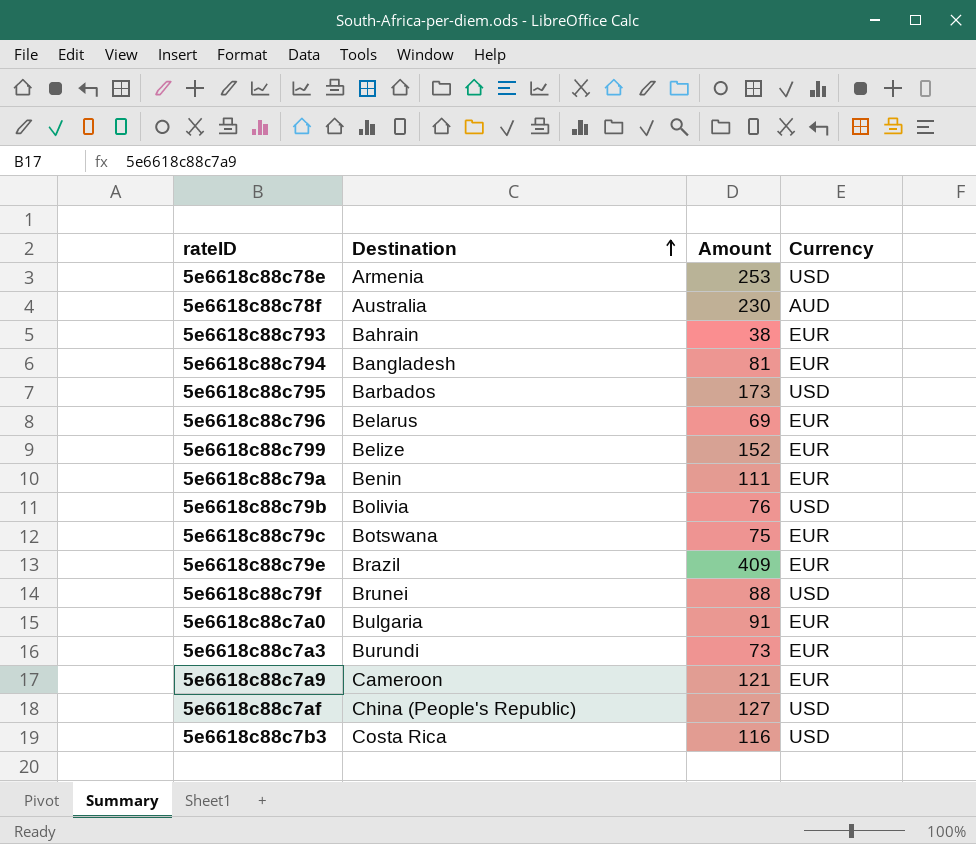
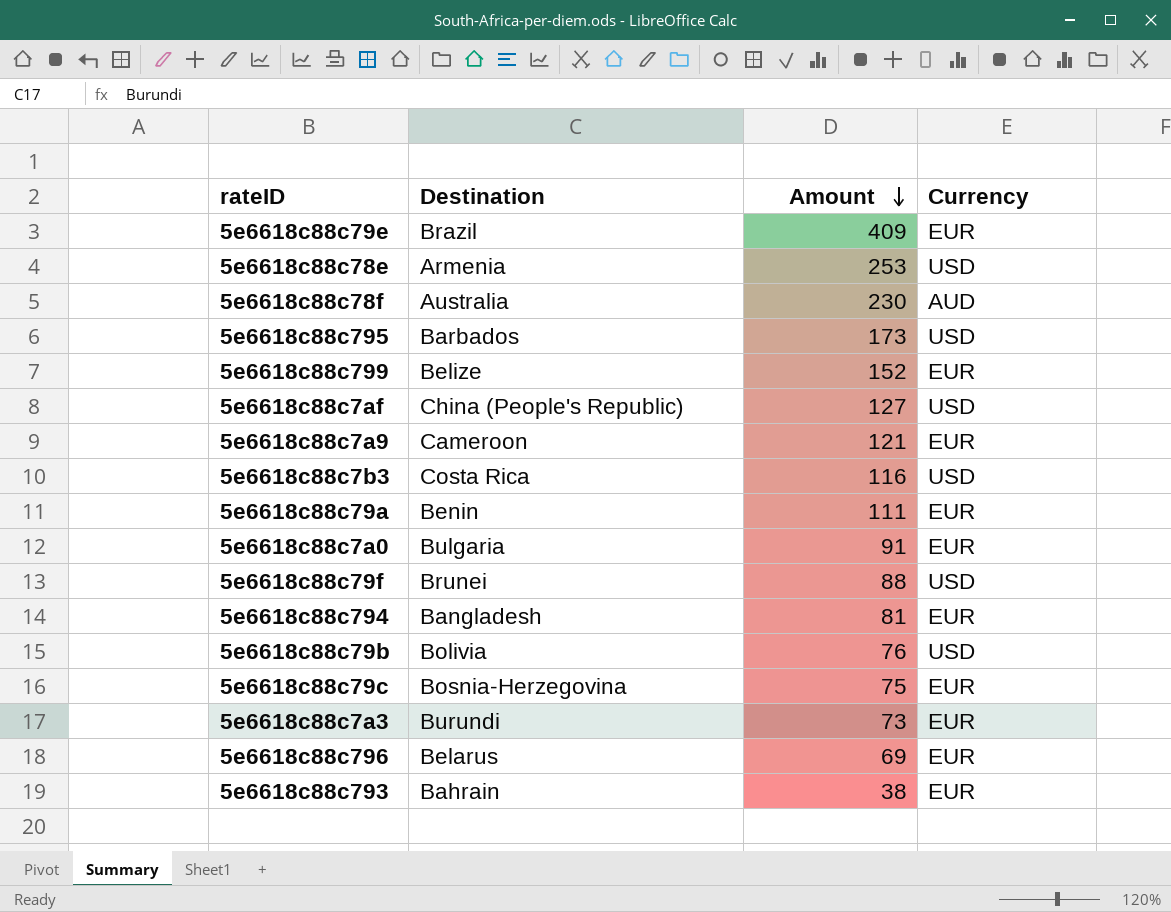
row order: Destination ascending -> Amount descending
5e6618c88c79c | Destination: Botswana -> Bosnia-Herzegovina

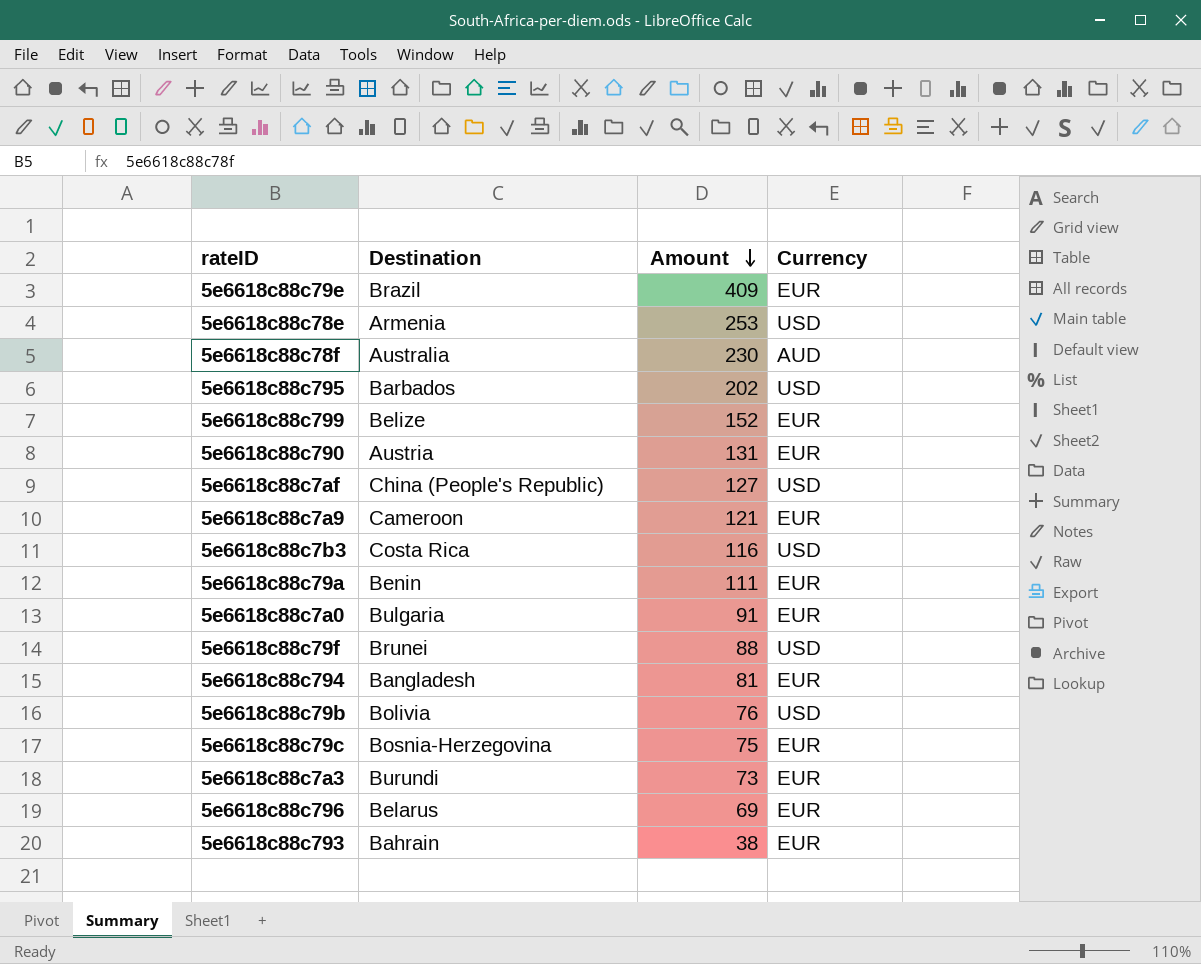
5e6618c88c795 | Amount: 173 -> 202
row 5e6618c88c790: none -> Austria | 131 | EUR

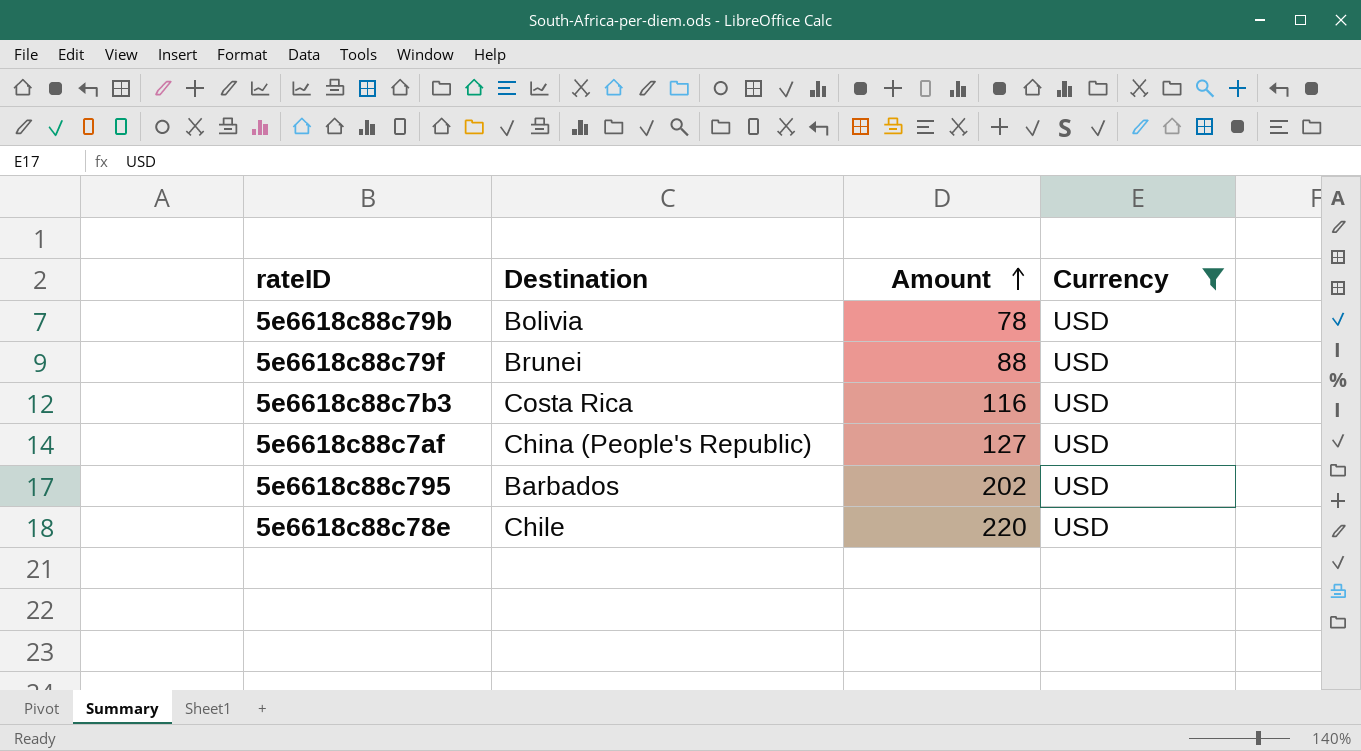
filter: none -> Currency = USD
row order: Amount descending -> Amount ascending
5e6618c88c79b | Amount: 76 -> 78
5e6618c88c78e | Destination: Armenia -> Chile
5e6618c88c78e | Amount: 253 -> 220

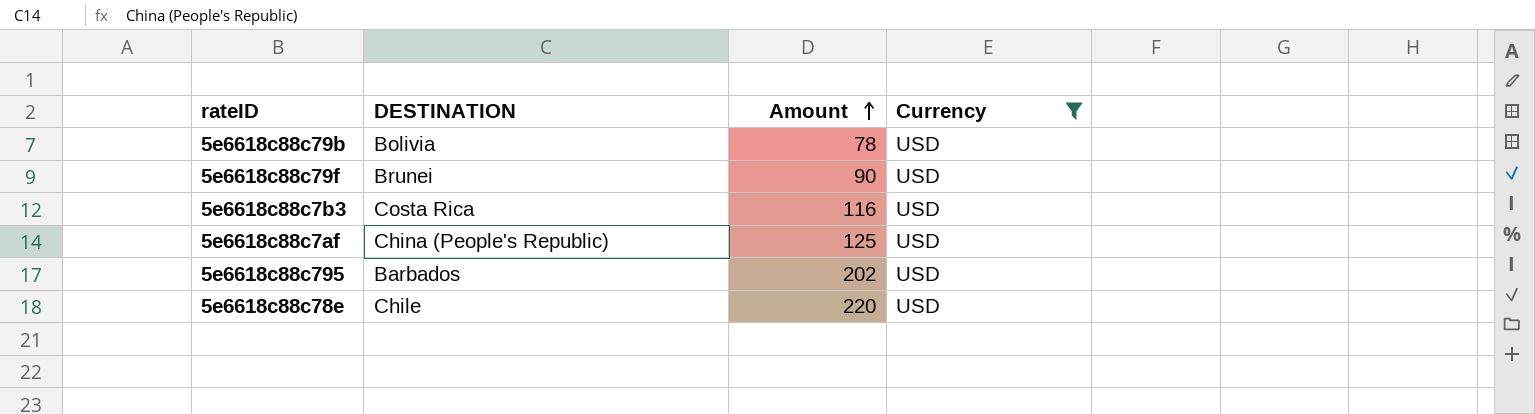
column name: Destination -> DESTINATION
5e6618c88c79f | Amount: 88 -> 90
5e6618c88c7af | Amount: 127 -> 125

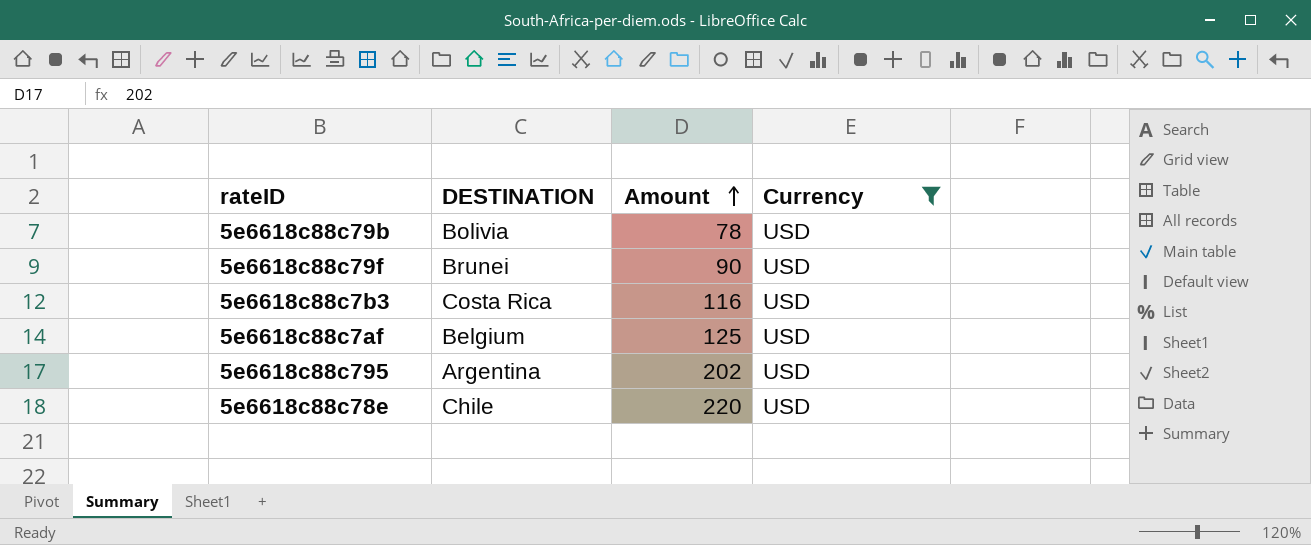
5e6618c88c7af | DESTINATION: China (People's Republic) -> Belgium
5e6618c88c795 | DESTINATION: Barbados -> Argentina

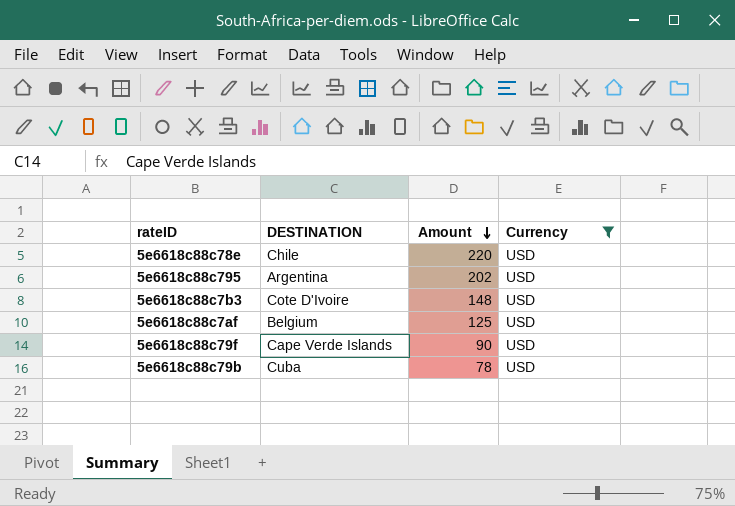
row order: Amount ascending -> Amount descending
5e6618c88c7b3 | DESTINATION: Costa Rica -> Cote D'Ivoire
5e6618c88c7b3 | Amount: 116 -> 148
5e6618c88c79f | DESTINATION: Brunei -> Cape Verde Islands
5e6618c88c79b | DESTINATION: Bolivia -> Cuba

